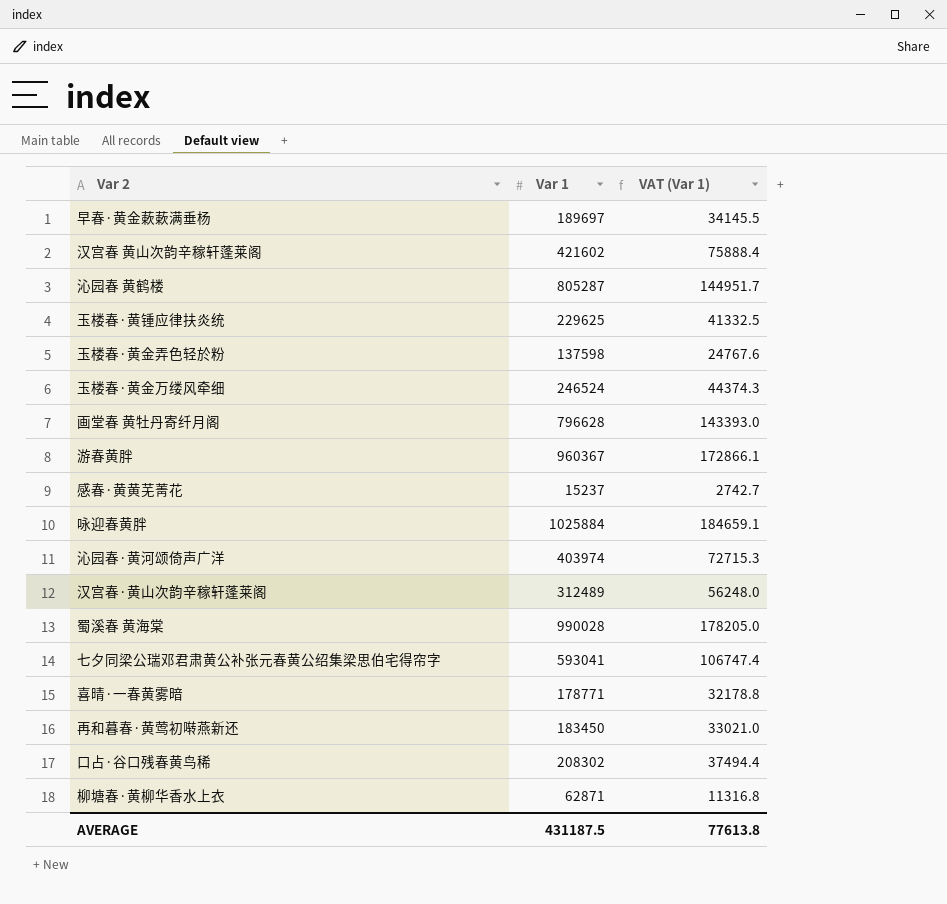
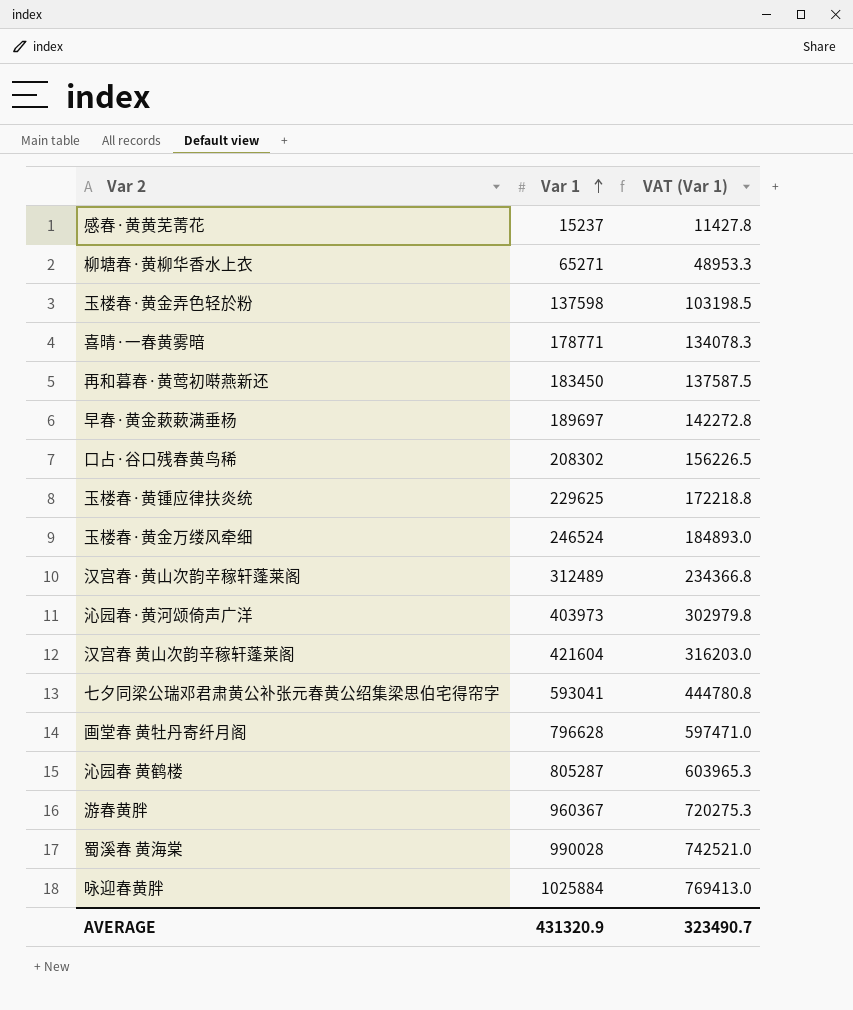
row order: none -> Var 1 ascending
column VAT (Var 1) | formula: [Var 1] * 0.18 -> [Var 1] * 0.75
柳塘春·黄柳华香水上衣 | Var 1: 62871 -> 65271
沁园春·黄河颂倚声广洋 | Var 1: 403974 -> 403973
汉宫春 黄山次韵辛稼轩蓬莱阁 | Var 1: 421602 -> 421604
AVERAGE | Var 1: 431187.5 -> 431320.9
AVERAGE | VAT (Var 1): 77613.8 -> 323490.7

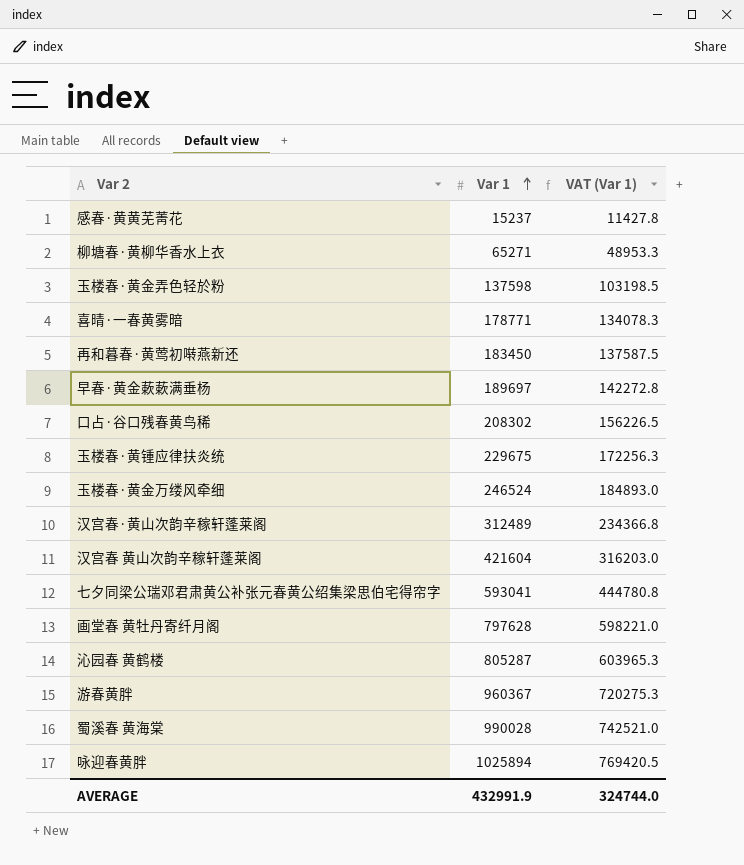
row 沁园春·黄河颂倚声广洋: 403973 | 302979.8 -> none
玉楼春·黄锺应律扶炎统 | Var 1: 229625 -> 229675
玉楼春·黄锺应律扶炎统 | VAT (Var 1): 172218.8 -> 172256.3
画堂春 黄牡丹寄纤月阁 | Var 1: 796628 -> 797628
画堂春 黄牡丹寄纤月阁 | VAT (Var 1): 597471.0 -> 598221.0
咏迎春黄胖 | Var 1: 1025884 -> 1025894
咏迎春黄胖 | VAT (Var 1): 769413.0 -> 769420.5
AVERAGE | Var 1: 431320.9 -> 432991.9
AVERAGE | VAT (Var 1): 323490.7 -> 324744.0

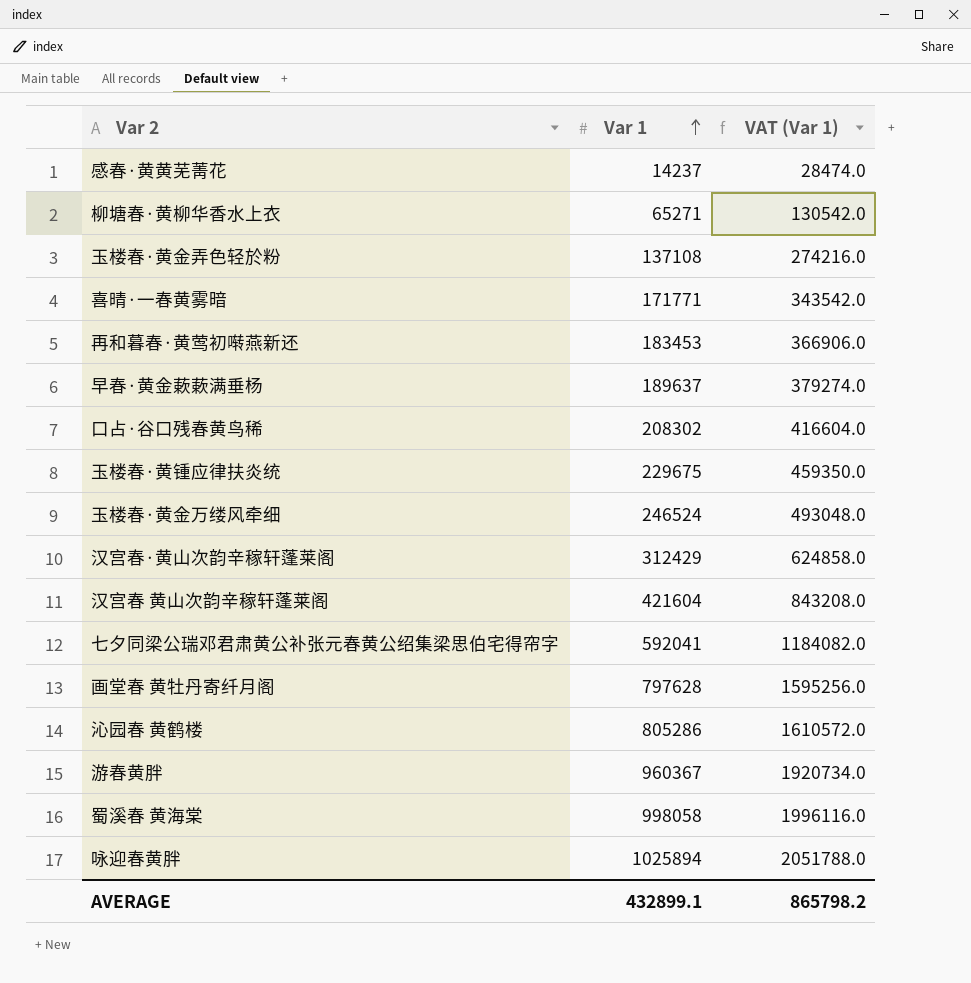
column VAT (Var 1) | formula: [Var 1] * 0.75 -> [Var 1] * 2
感春·黄黄芜菁花 | Var 1: 15237 -> 14237
玉楼春·黄金弄色轻於粉 | Var 1: 137598 -> 137108
喜晴·一春黄雾暗 | Var 1: 178771 -> 171771
再和暮春·黄莺初啭燕新还 | Var 1: 183450 -> 183453
早春·黄金蔌蔌满垂杨 | Var 1: 189697 -> 189637
汉宫春·黄山次韵辛稼轩蓬莱阁 | Var 1: 312489 -> 312429
七夕同梁公瑞邓君肃黄公补张元春黄公绍集梁思伯宅得帘字 | Var 1: 593041 -> 592041
沁园春 黄鹤楼 | Var 1: 805287 -> 805286
蜀溪春 黄海棠 | Var 1: 990028 -> 998058
AVERAGE | Var 1: 432991.9 -> 432899.1
AVERAGE | VAT (Var 1): 324744.0 -> 865798.2

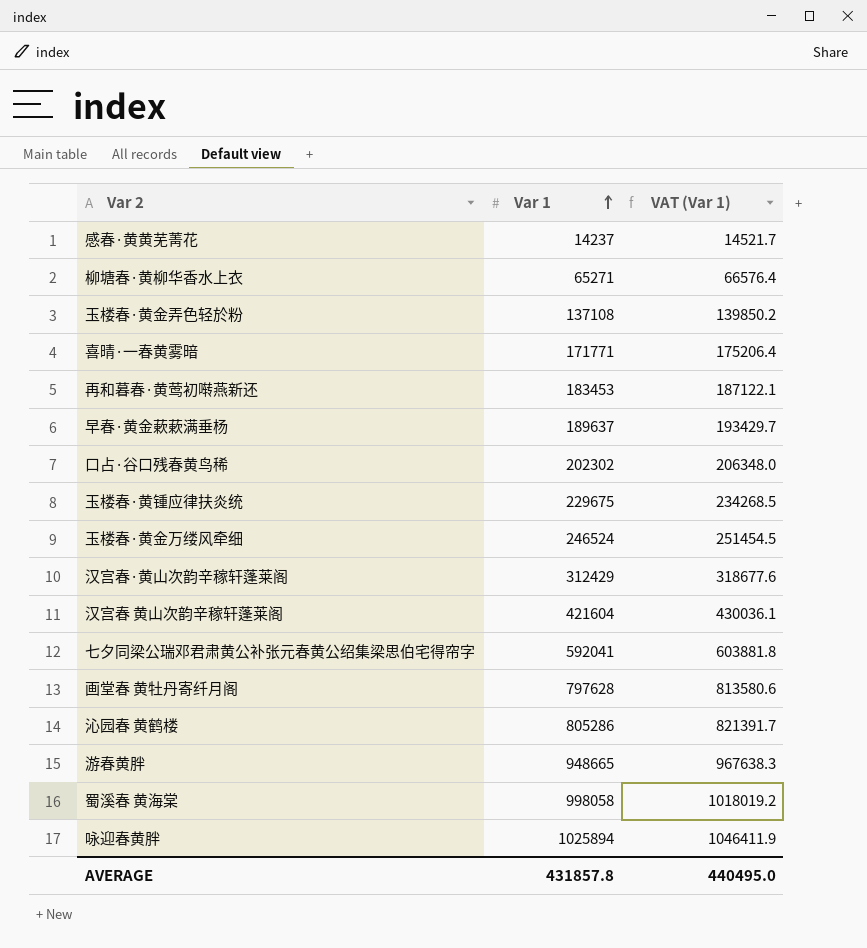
column VAT (Var 1) | formula: [Var 1] * 2 -> [Var 1] * 1.02
口占·谷口残春黄鸟稀 | Var 1: 208302 -> 202302
游春黄胖 | Var 1: 960367 -> 948665
AVERAGE | Var 1: 432899.1 -> 431857.8
AVERAGE | VAT (Var 1): 865798.2 -> 440495.0

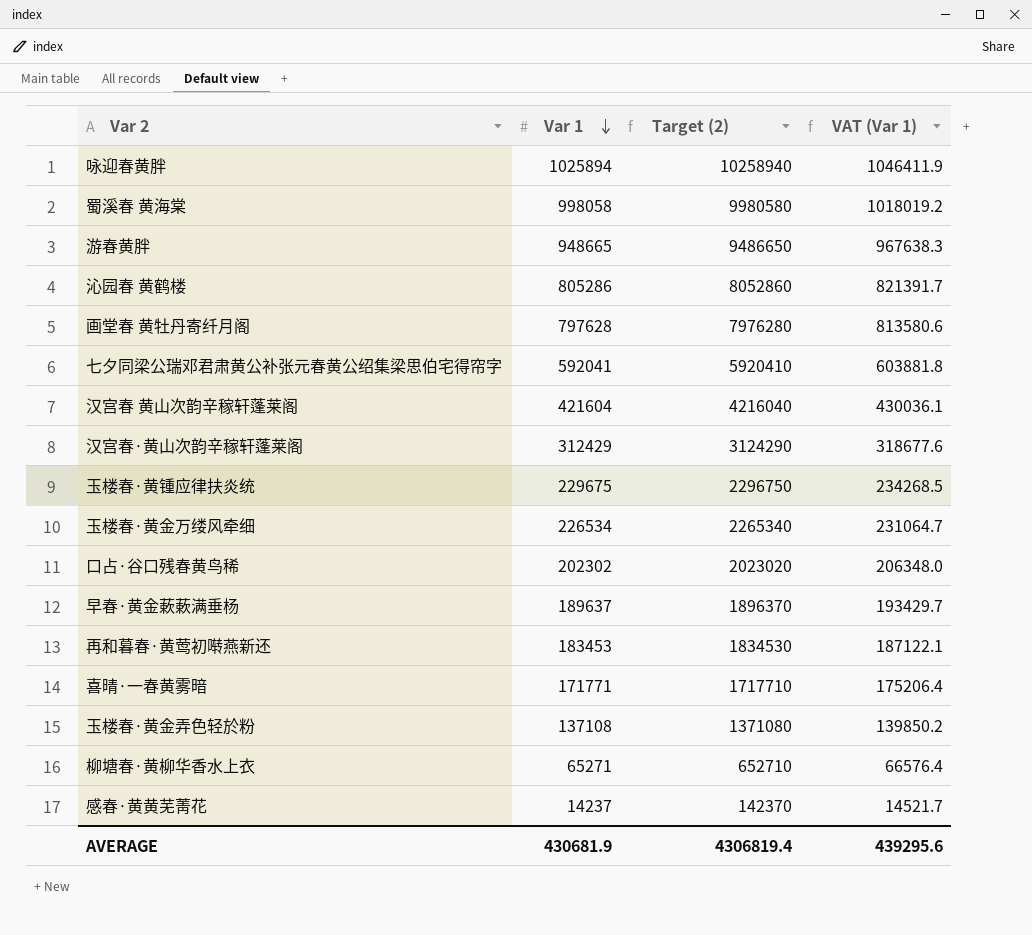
row order: Var 1 ascending -> Var 1 descending
column Target (2) | formula: none -> [Var 1] * 10
玉楼春·黄金万缕风牵细 | Var 1: 246524 -> 226534
玉楼春·黄金万缕风牵细 | VAT (Var 1): 251454.5 -> 231064.7
AVERAGE | Var 1: 431857.8 -> 430681.9
AVERAGE | VAT (Var 1): 440495.0 -> 439295.6

